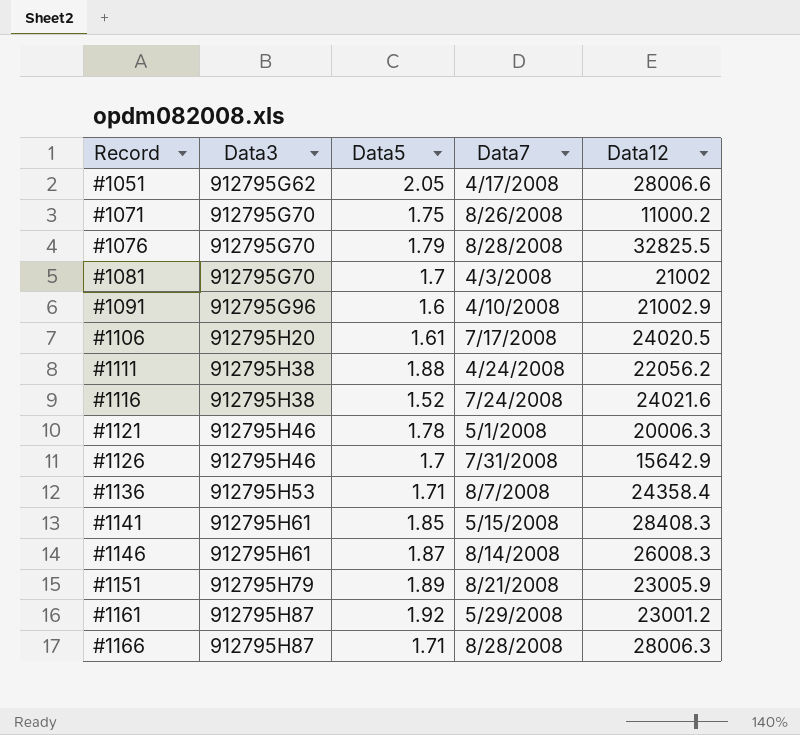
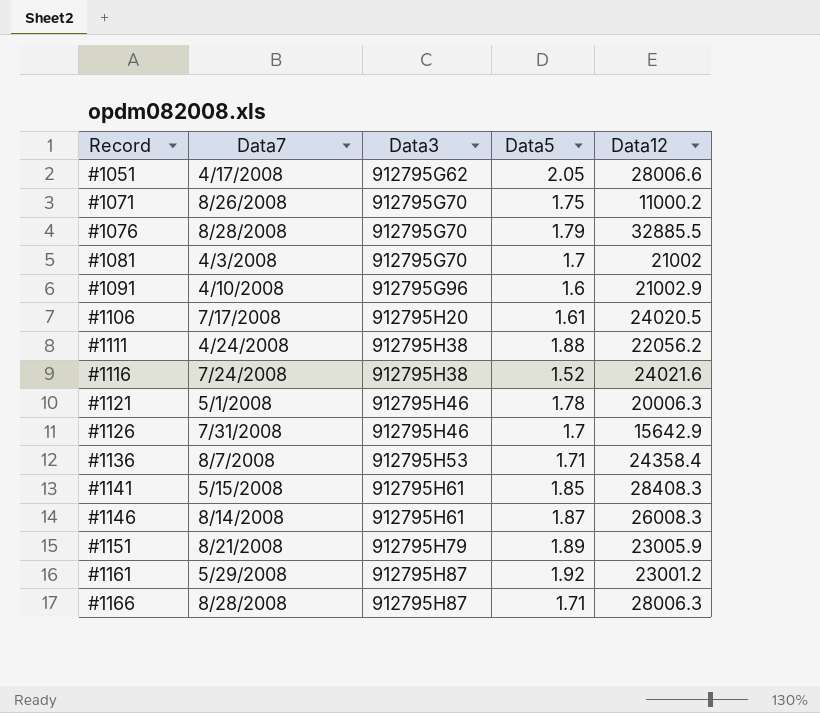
column Data7 | position: 4 -> 2
#1076 | Data12: 32825.5 -> 32885.5

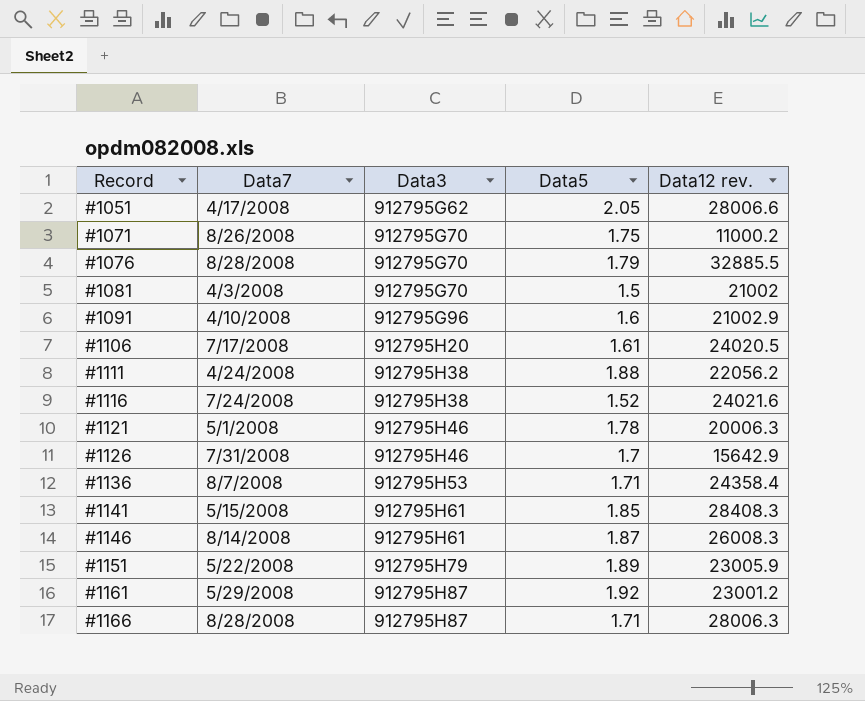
column name: Data12 -> Data12 rev.
#1081 | Data5: 1.7 -> 1.5
#1151 | Data7: 8/21/2008 -> 5/22/2008

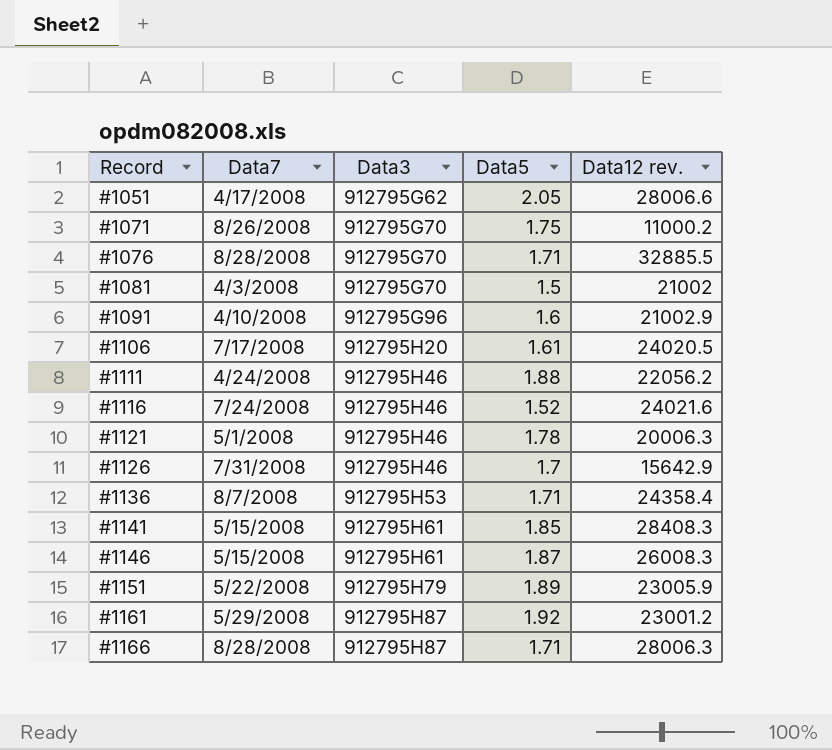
#1076 | Data5: 1.79 -> 1.71
#1111 | Data3: 912795H38 -> 912795H46
#1116 | Data3: 912795H38 -> 912795H46
#1146 | Data7: 8/14/2008 -> 5/15/2008

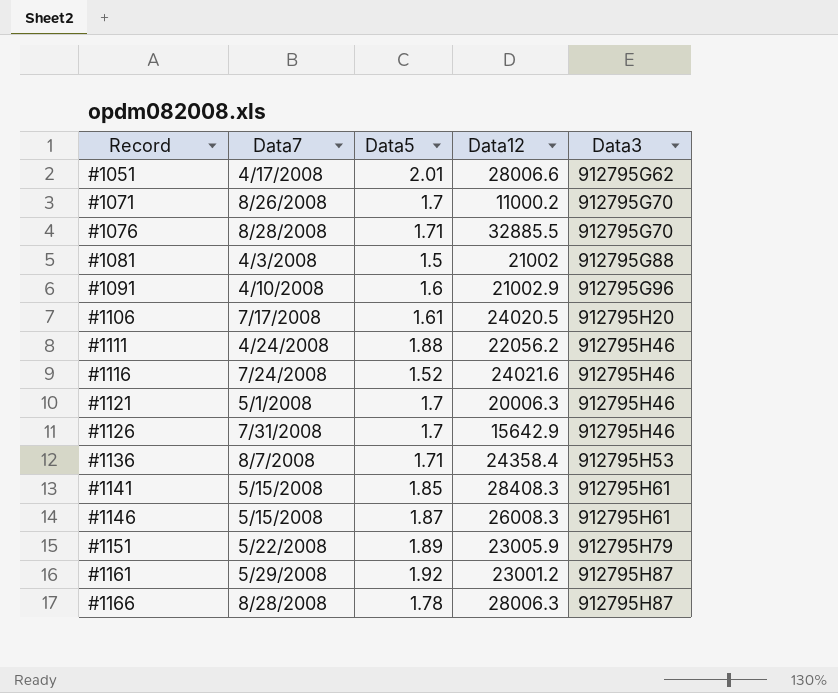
column name: Data12 rev. -> Data12
column Data3 | position: 3 -> 5
#1051 | Data5: 2.05 -> 2.01
#1071 | Data5: 1.75 -> 1.7
#1081 | Data3: 912795G70 -> 912795G88
#1121 | Data5: 1.78 -> 1.7
#1166 | Data5: 1.71 -> 1.78

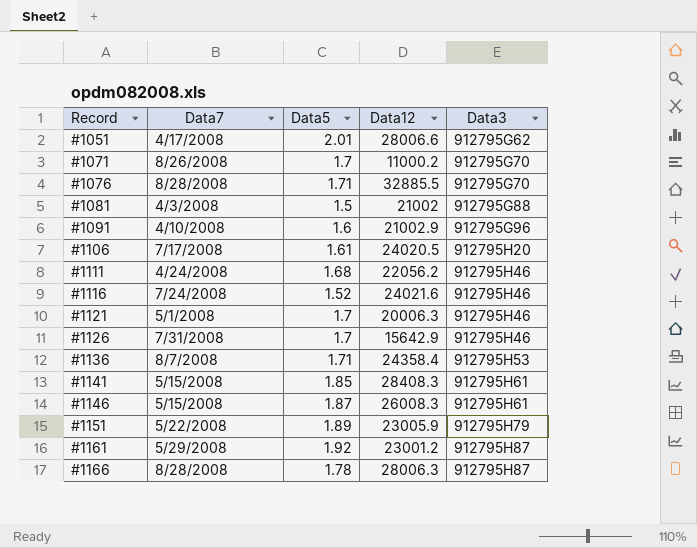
#1111 | Data5: 1.88 -> 1.68

